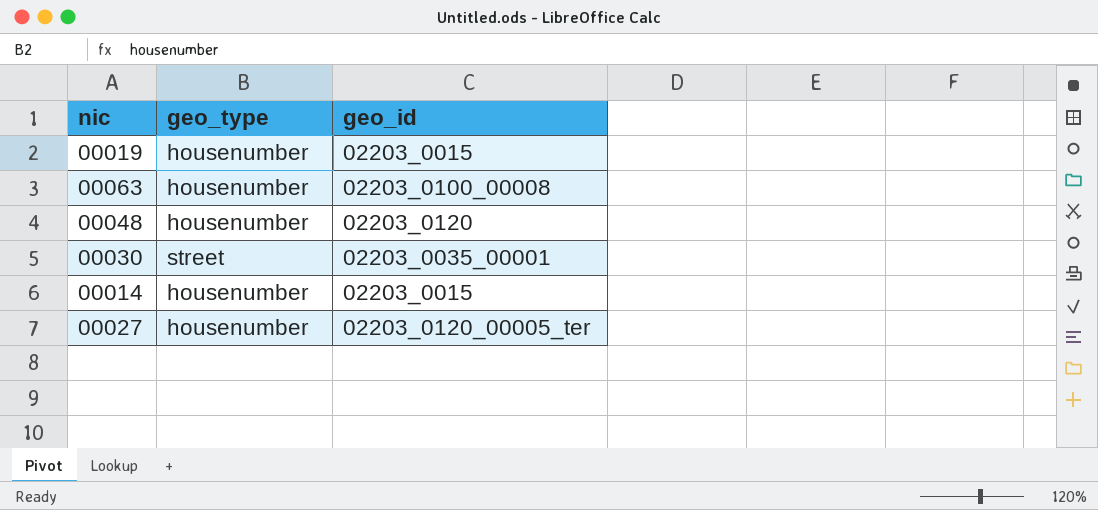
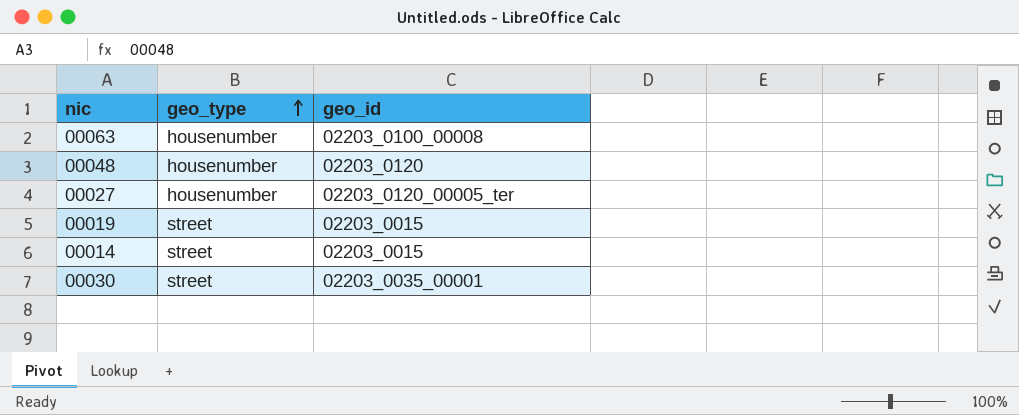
row order: none -> geo_type ascending
00019 | geo_type: housenumber -> street
00014 | geo_type: housenumber -> street

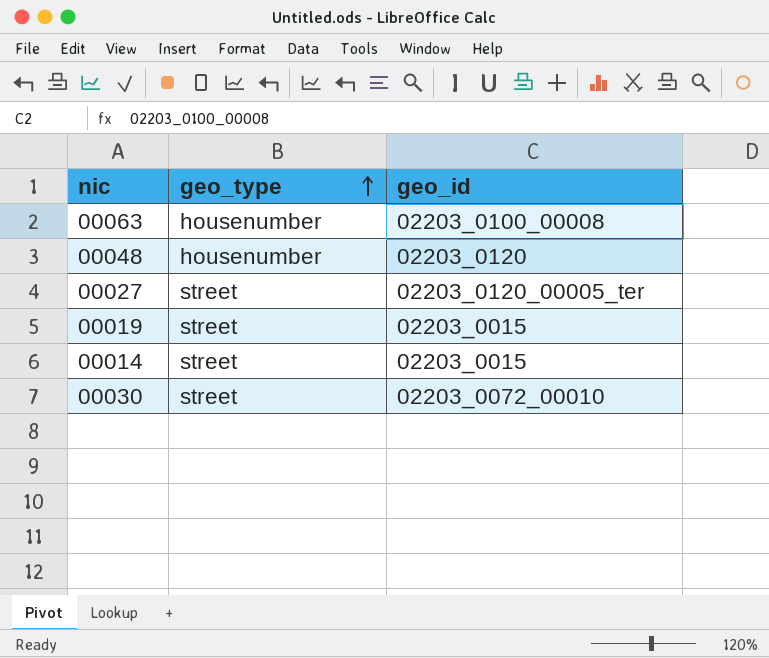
00027 | geo_type: housenumber -> street
00030 | geo_id: 02203_0035_00001 -> 02203_0072_00010

